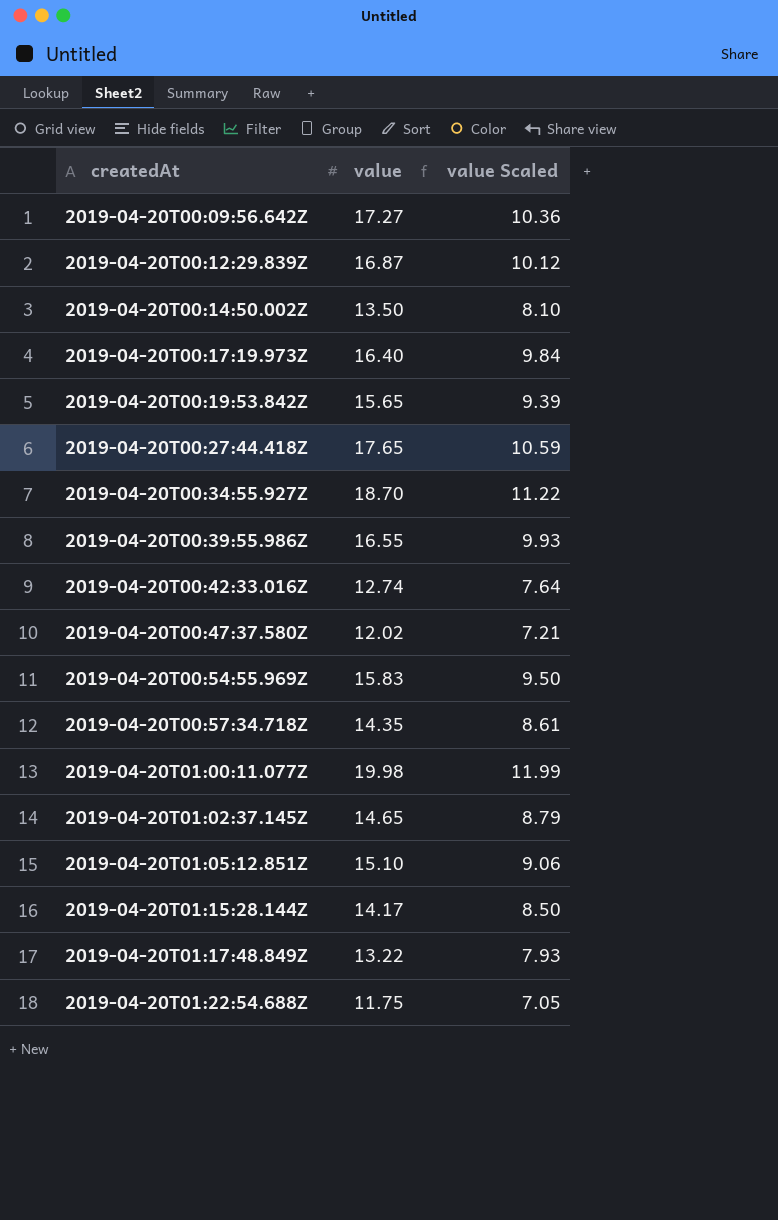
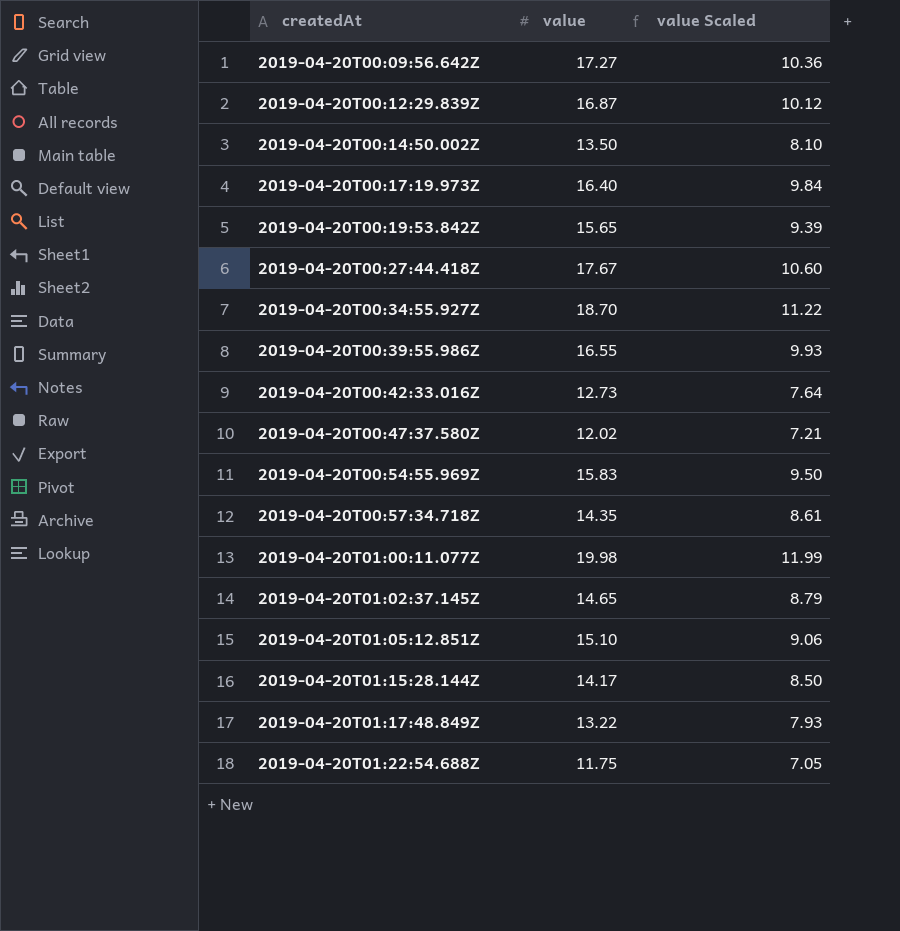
2019-04-20T00:27:44.418Z | value: 17.65 -> 17.67
2019-04-20T00:27:44.418Z | value Scaled: 10.59 -> 10.60
2019-04-20T00:42:33.016Z | value: 12.74 -> 12.73

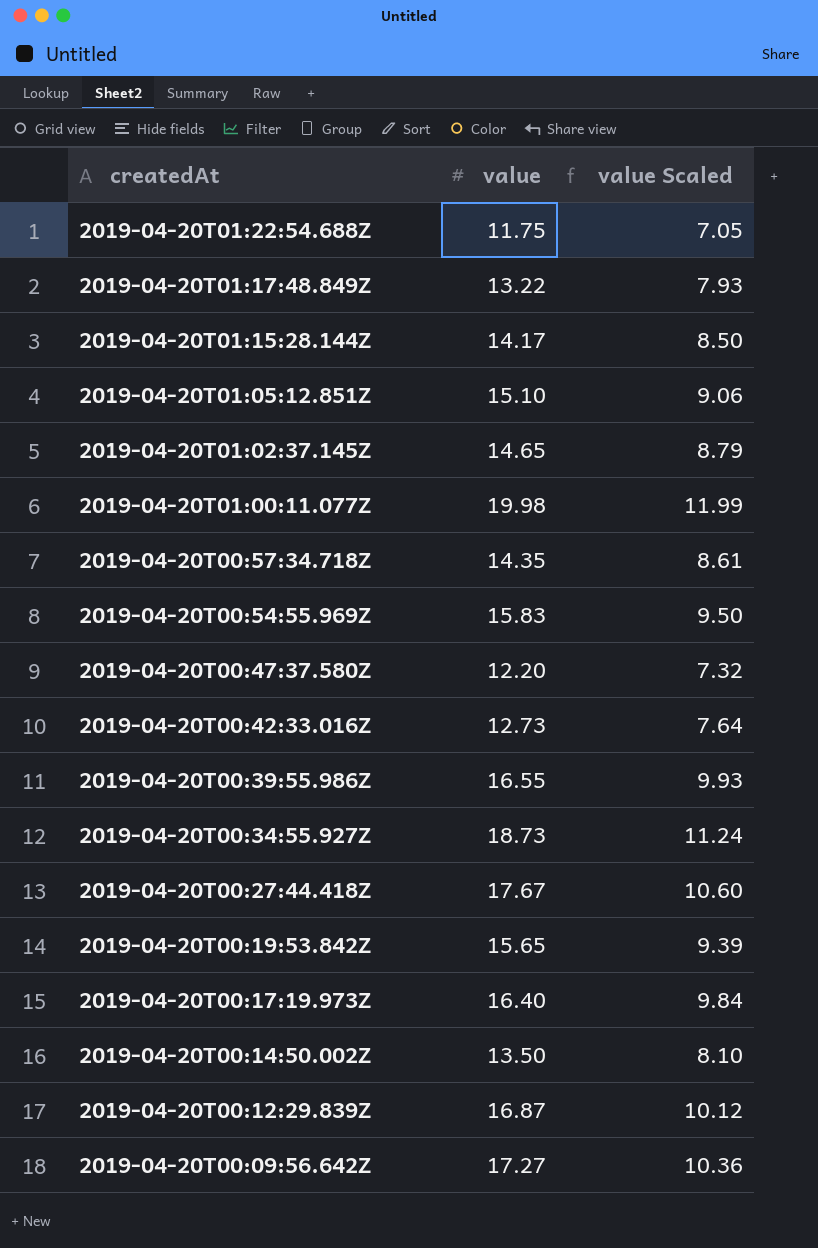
row order: createdAt ascending -> createdAt descending
2019-04-20T00:47:37.580Z | value: 12.02 -> 12.20
2019-04-20T00:47:37.580Z | value Scaled: 7.21 -> 7.32
2019-04-20T00:34:55.927Z | value: 18.70 -> 18.73
2019-04-20T00:34:55.927Z | value Scaled: 11.22 -> 11.24

